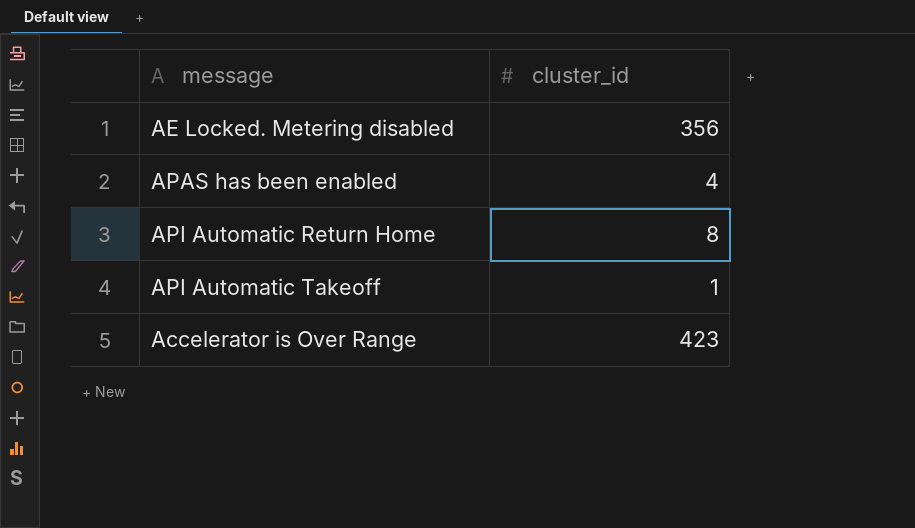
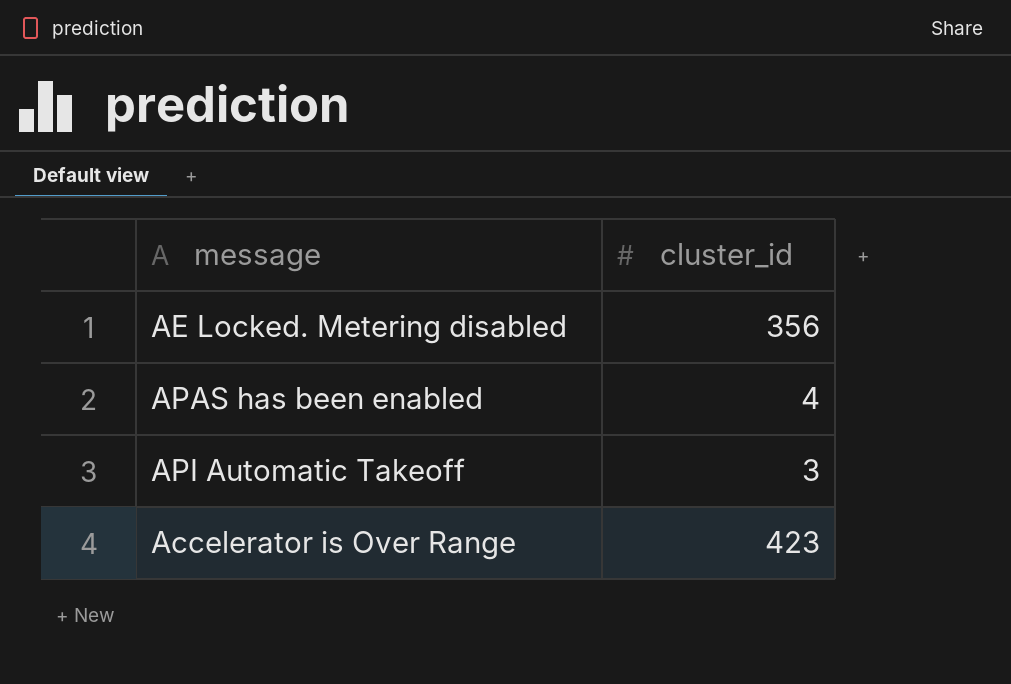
row API Automatic Return Home: 8 -> none
API Automatic Takeoff | cluster_id: 1 -> 3

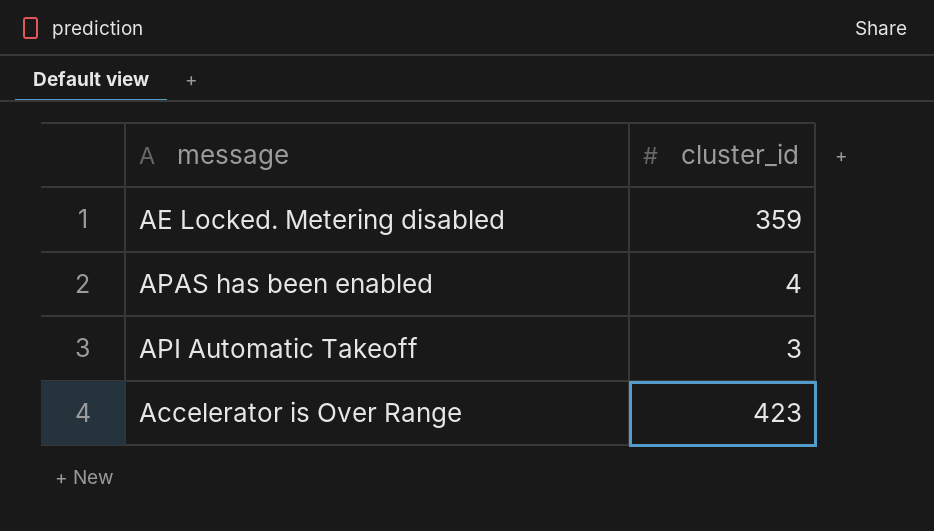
AE Locked. Metering disabled | cluster_id: 356 -> 359

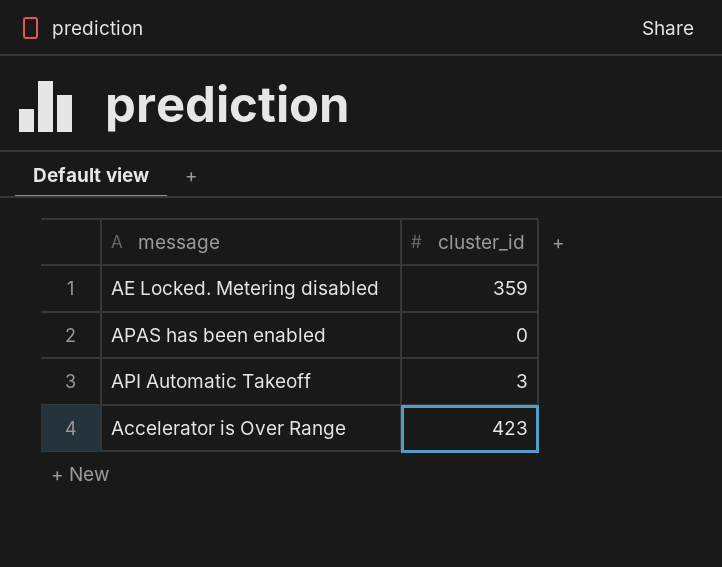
APAS has been enabled | cluster_id: 4 -> 0

